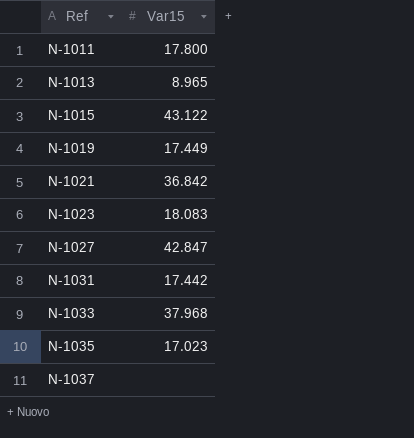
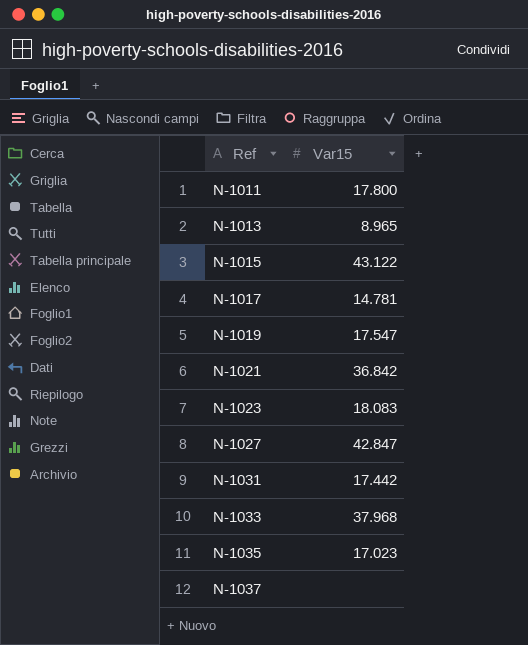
row N-1017: none -> 14.781
N-1019 | Var15: 17.449 -> 17.547

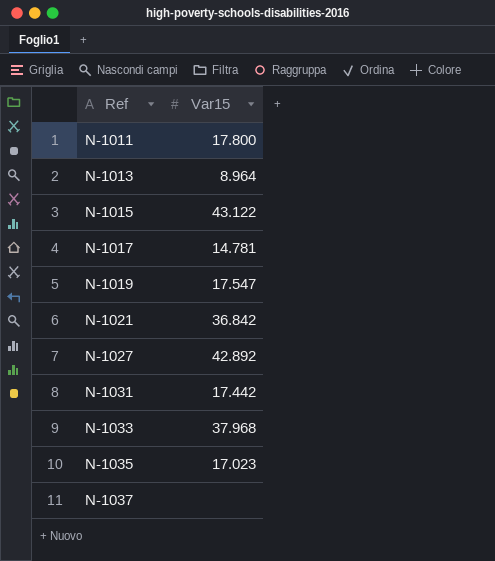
row N-1023: 18.083 -> none
N-1013 | Var15: 8.965 -> 8.964
N-1027 | Var15: 42.847 -> 42.892

